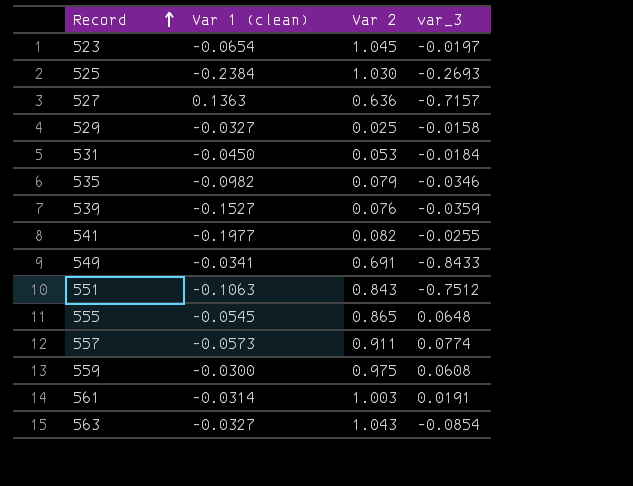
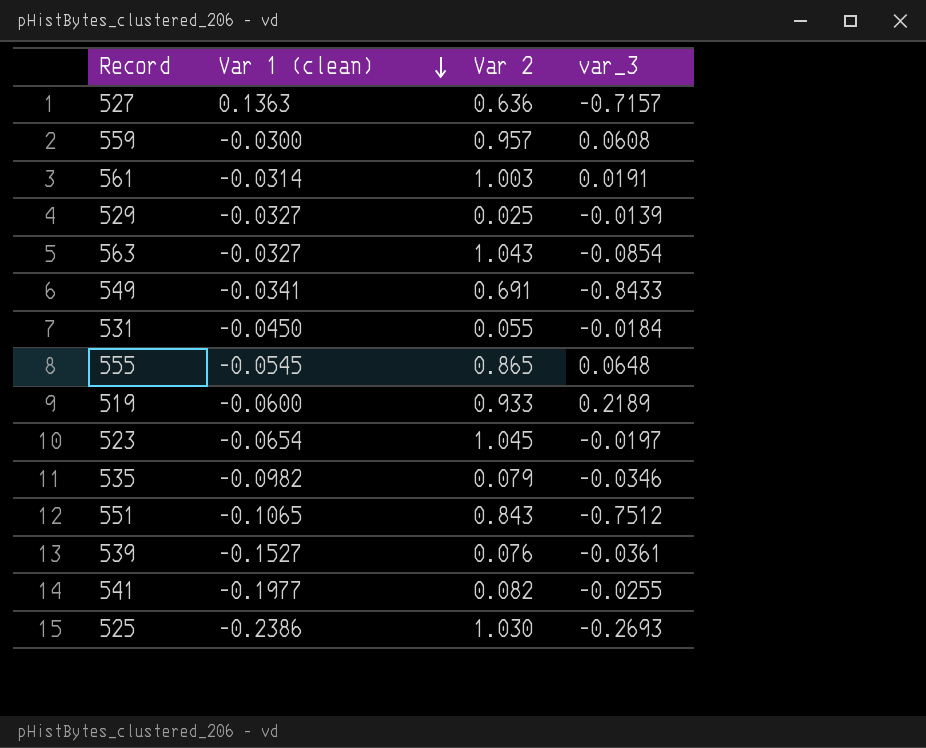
row order: Record ascending -> Var 1 (clean) descending
row 557: -0.0573 | 0.911 | 0.0774 -> none
559 | Var 2: 0.975 -> 0.957
529 | var_3: -0.0158 -> -0.0139
531 | Var 2: 0.053 -> 0.055
row 519: none -> -0.0600 | 0.933 | 0.2189
551 | Var 1 (clean): -0.1063 -> -0.1065
539 | var_3: -0.0359 -> -0.0361
525 | Var 1 (clean): -0.2384 -> -0.2386

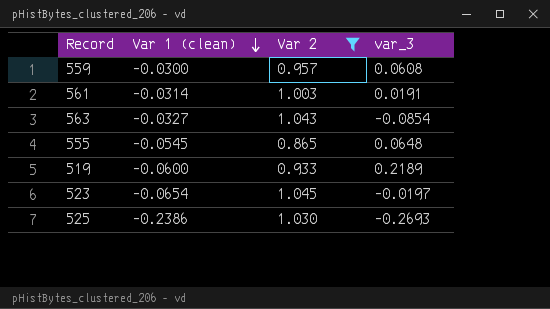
filter: none -> Var 2 >= 0.865

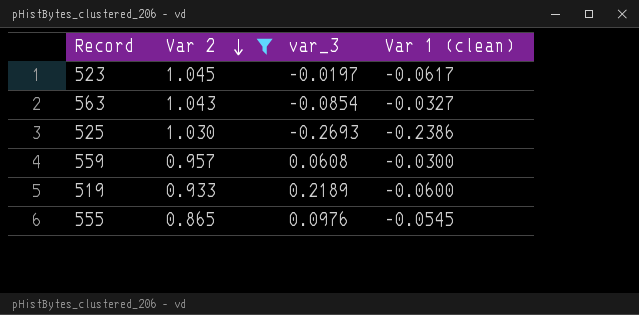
row order: Var 1 (clean) descending -> Var 2 descending
column Var 1 (clean) | position: 2 -> 4
row 561: -0.0314 | 1.003 | 0.0191 -> none
523 | Var 1 (clean): -0.0654 -> -0.0617
555 | var_3: 0.0648 -> 0.0976

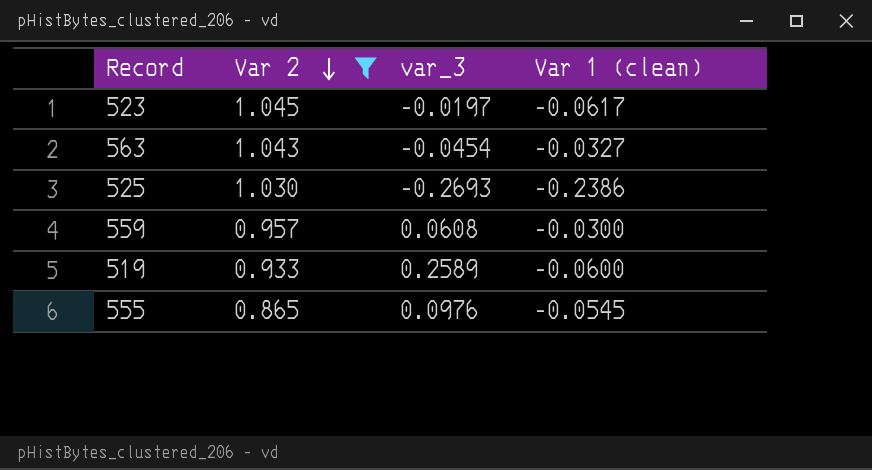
563 | var_3: -0.0854 -> -0.0454
519 | var_3: 0.2189 -> 0.2589

